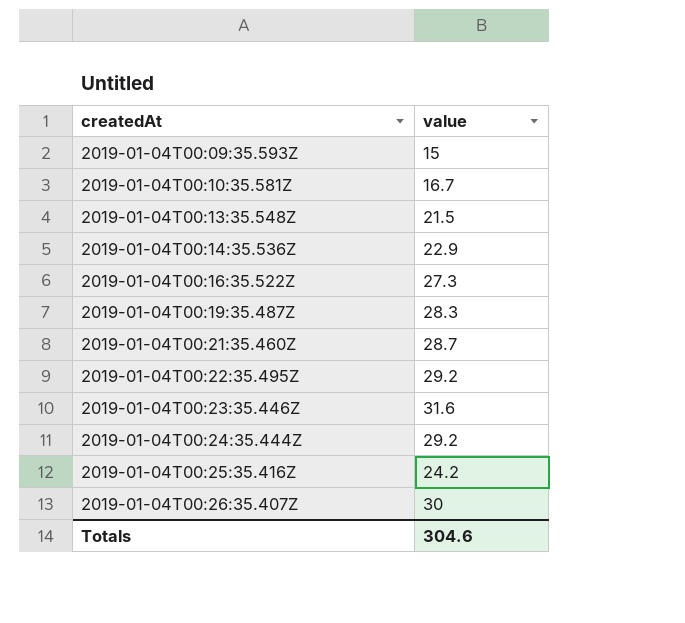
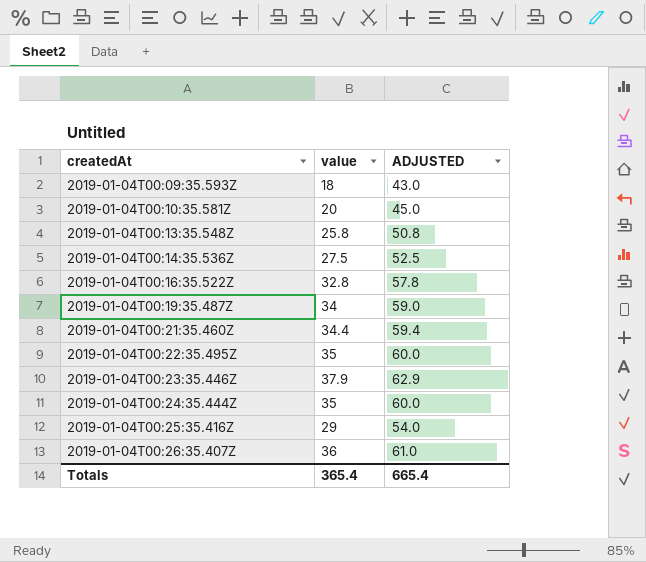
column ADJUSTED | formula: none -> [value] + 25
2019-01-04T00:09:35.593Z | value: 15 -> 18
2019-01-04T00:10:35.581Z | value: 16.7 -> 20
2019-01-04T00:13:35.548Z | value: 21.5 -> 25.8
2019-01-04T00:14:35.536Z | value: 22.9 -> 27.5
2019-01-04T00:16:35.522Z | value: 27.3 -> 32.8
2019-01-04T00:19:35.487Z | value: 28.3 -> 34
2019-01-04T00:21:35.460Z | value: 28.7 -> 34.4
2019-01-04T00:22:35.495Z | value: 29.2 -> 35
2019-01-04T00:23:35.446Z | value: 31.6 -> 37.9
2019-01-04T00:24:35.444Z | value: 29.2 -> 35
2019-01-04T00:25:35.416Z | value: 24.2 -> 29
2019-01-04T00:26:35.407Z | value: 30 -> 36
Totals | value: 304.6 -> 365.4

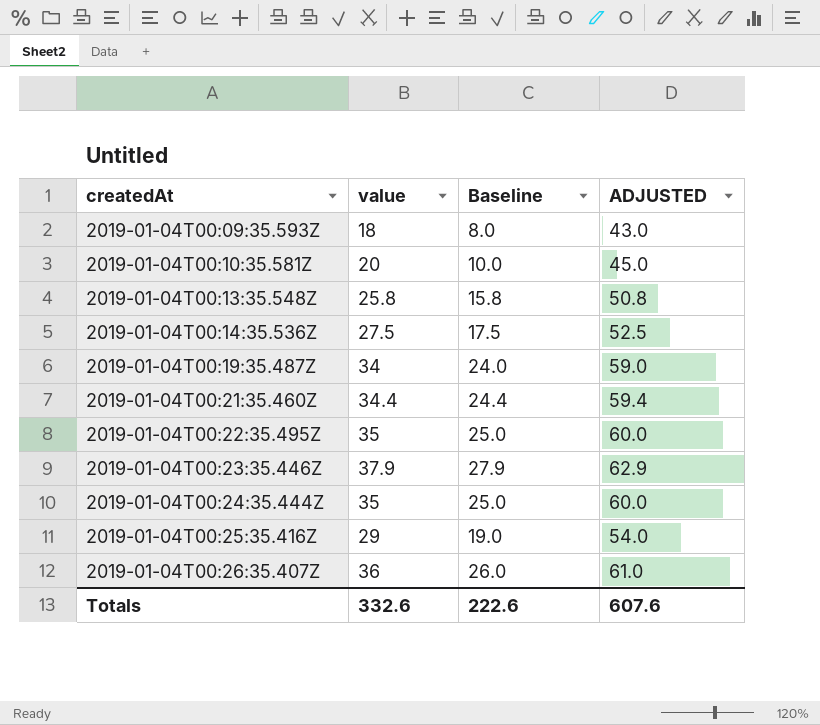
column Baseline | formula: none -> [value] - 10
row 2019-01-04T00:16:35.522Z: 32.8 | 57.8 -> none
Totals | value: 365.4 -> 332.6
Totals | ADJUSTED: 665.4 -> 607.6

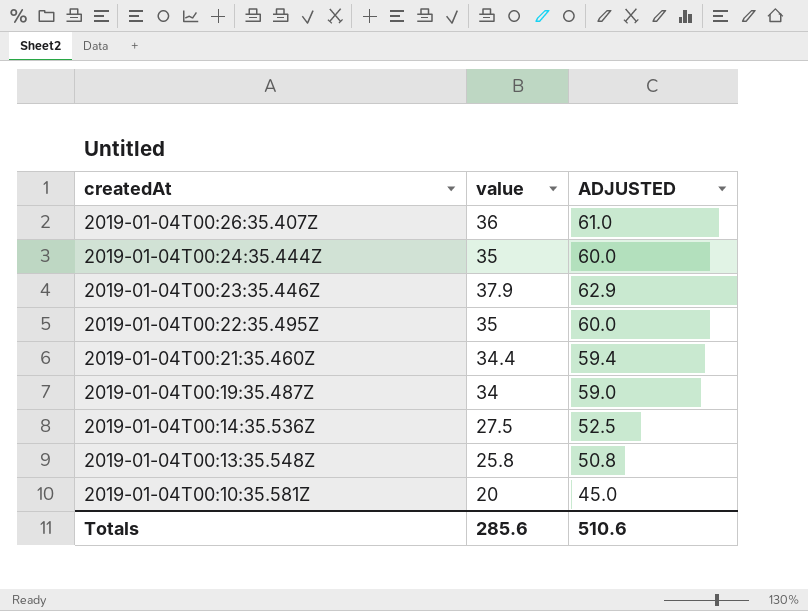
row order: createdAt ascending -> createdAt descending
column Baseline | formula: [value] - 10 -> none
row 2019-01-04T00:09:35.593Z: 18 | 8.0 | 43.0 -> none
row 2019-01-04T00:25:35.416Z: 29 | 19.0 | 54.0 -> none
Totals | value: 332.6 -> 285.6
Totals | ADJUSTED: 607.6 -> 510.6

